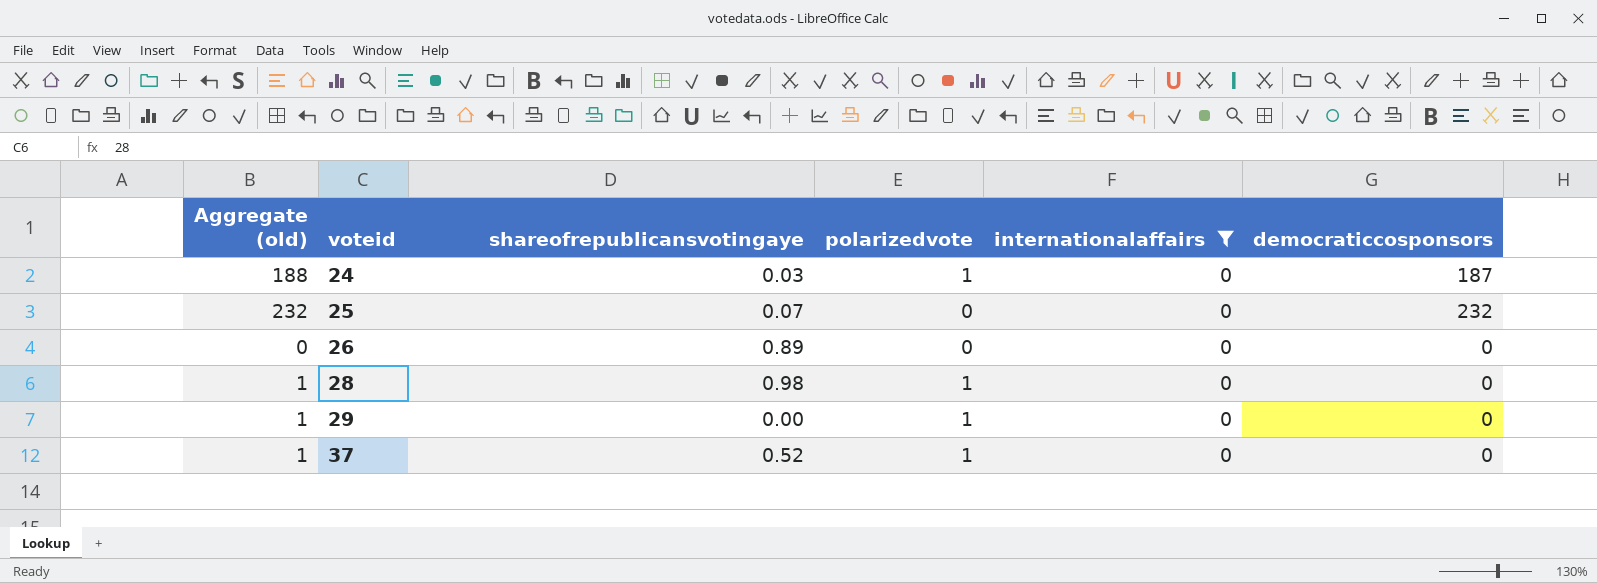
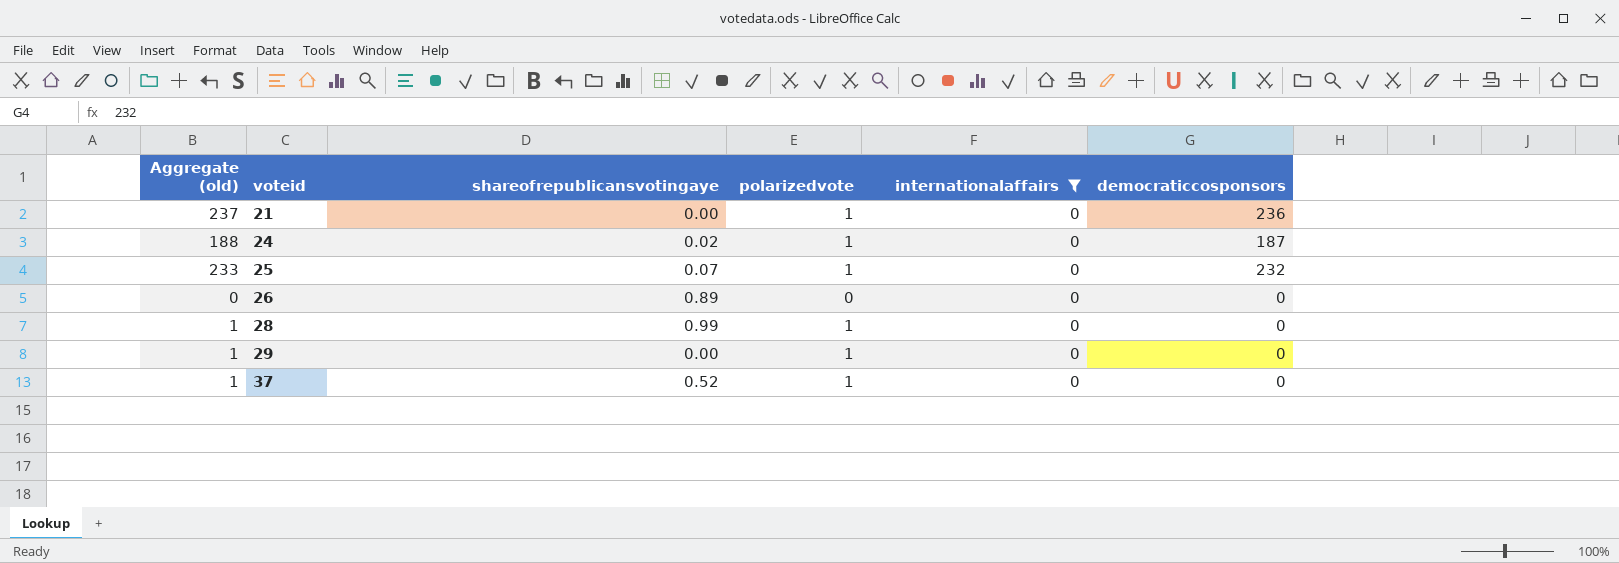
row 21: none -> 237 | 0.00 | 1 | 0 | 236
24 | shareofrepublicansvotingaye: 0.03 -> 0.02
25 | Aggregate (old): 232 -> 233
25 | polarizedvote: 0 -> 1
28 | shareofrepublicansvotingaye: 0.98 -> 0.99

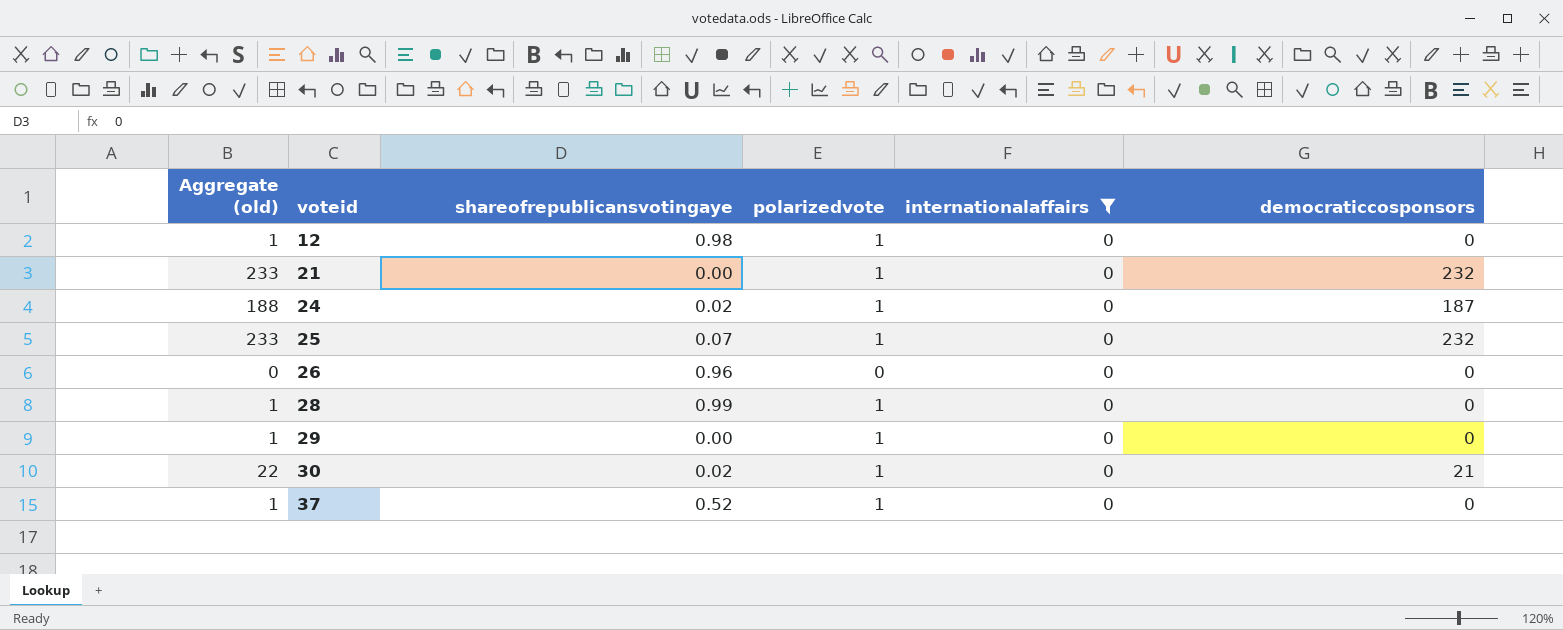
row 12: none -> 1 | 0.98 | 1 | 0 | 0
21 | Aggregate (old): 237 -> 233
21 | democraticcosponsors: 236 -> 232
26 | shareofrepublicansvotingaye: 0.89 -> 0.96
row 30: none -> 22 | 0.02 | 1 | 0 | 21

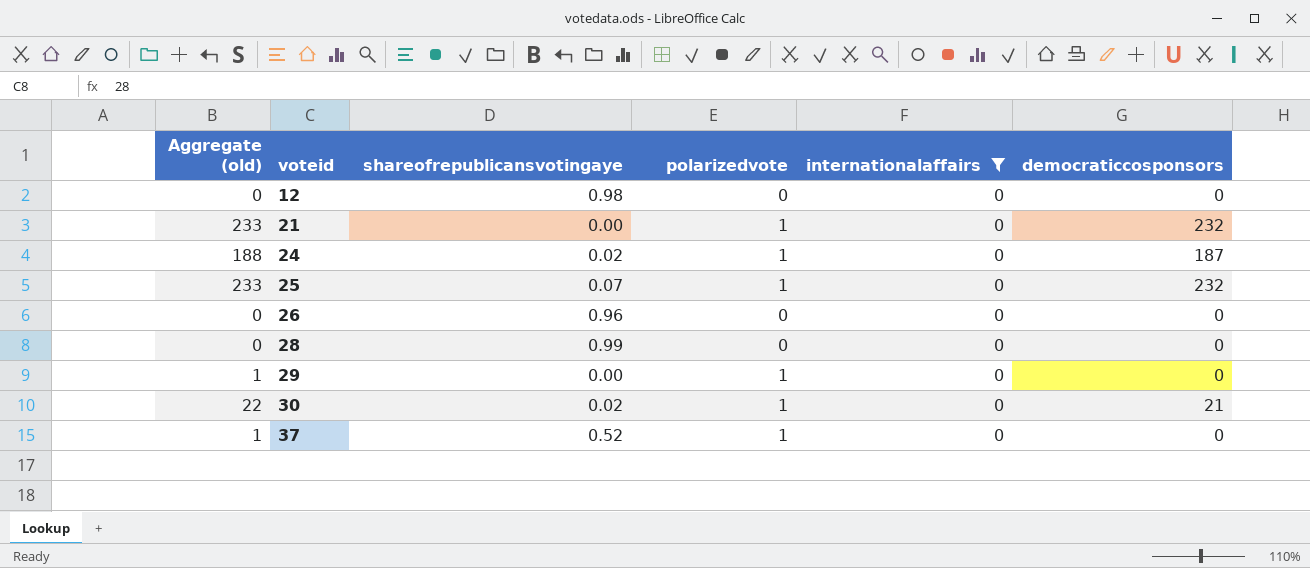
12 | Aggregate (old): 1 -> 0
12 | polarizedvote: 1 -> 0
28 | Aggregate (old): 1 -> 0
28 | polarizedvote: 1 -> 0

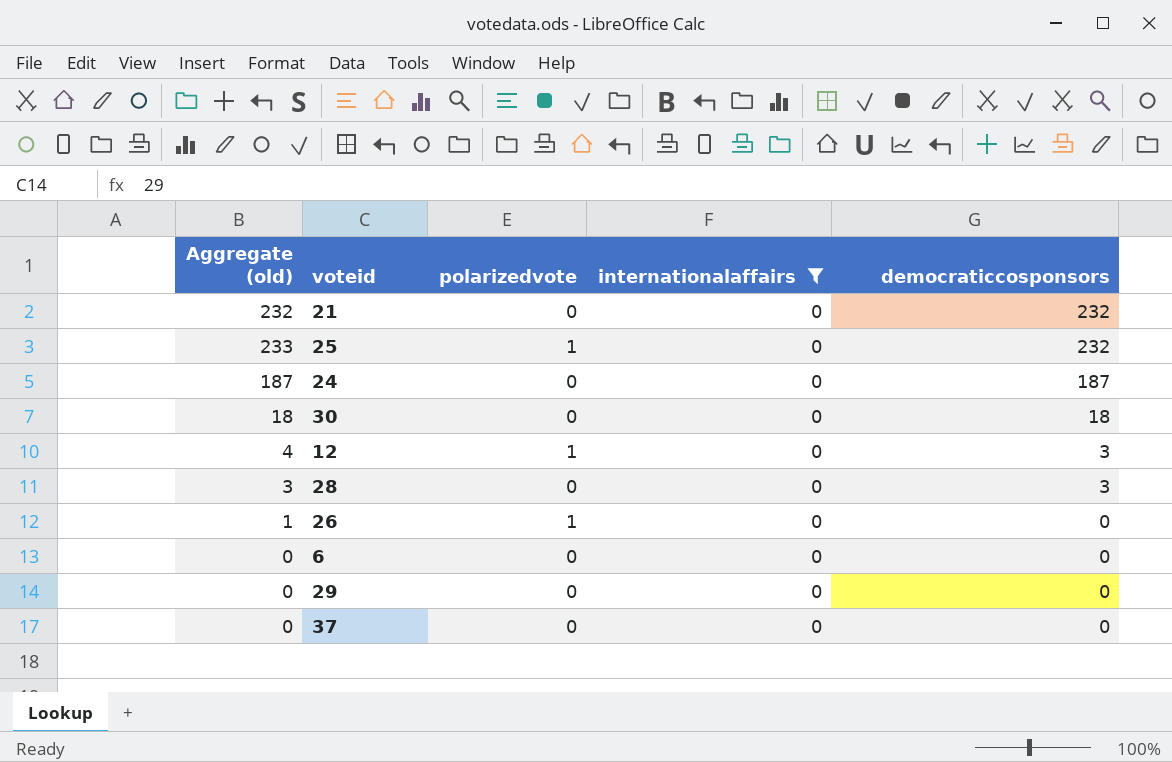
row order: voteid ascending -> democraticcosponsors descending
column shareofrepublicansvotingaye | position: 3 -> none
21 | Aggregate (old): 233 -> 232
21 | polarizedvote: 1 -> 0
24 | Aggregate (old): 188 -> 187
24 | polarizedvote: 1 -> 0
30 | Aggregate (old): 22 -> 18
30 | polarizedvote: 1 -> 0
30 | democraticcosponsors: 21 -> 18
12 | Aggregate (old): 0 -> 4
12 | polarizedvote: 0 -> 1
12 | democraticcosponsors: 0 -> 3
28 | Aggregate (old): 0 -> 3
28 | democraticcosponsors: 0 -> 3
26 | Aggregate (old): 0 -> 1
26 | polarizedvote: 0 -> 1
row 6: none -> 0 | 0 | 0 | 0
29 | Aggregate (old): 1 -> 0
29 | polarizedvote: 1 -> 0
37 | Aggregate (old): 1 -> 0
37 | polarizedvote: 1 -> 0

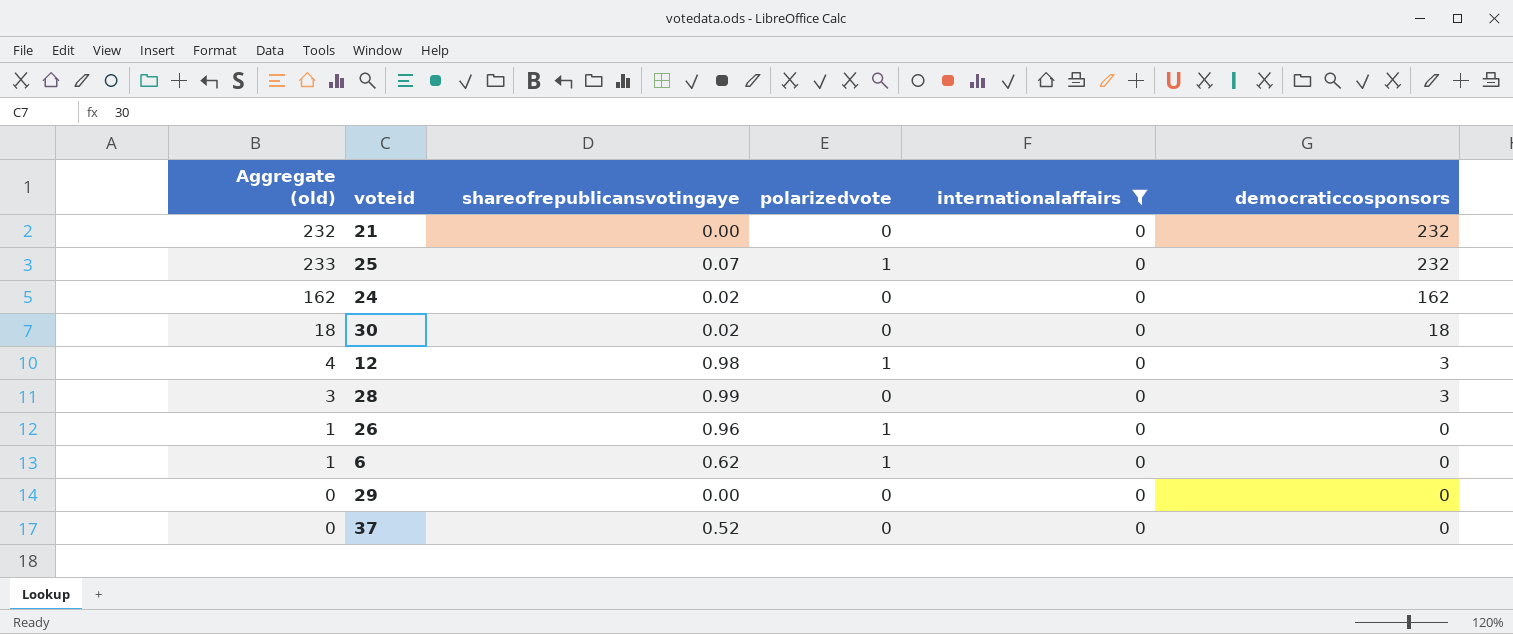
column shareofrepublicansvotingaye | position: none -> 3
24 | Aggregate (old): 187 -> 162
24 | democraticcosponsors: 187 -> 162
6 | Aggregate (old): 0 -> 1
6 | polarizedvote: 0 -> 1

